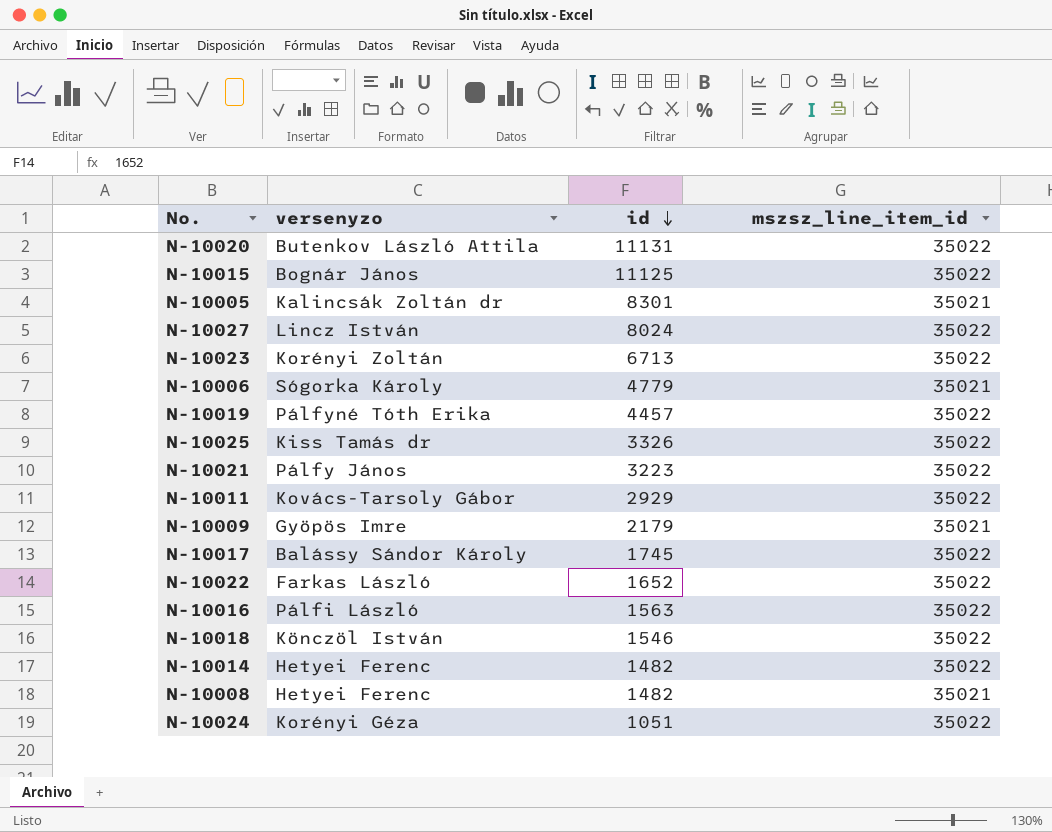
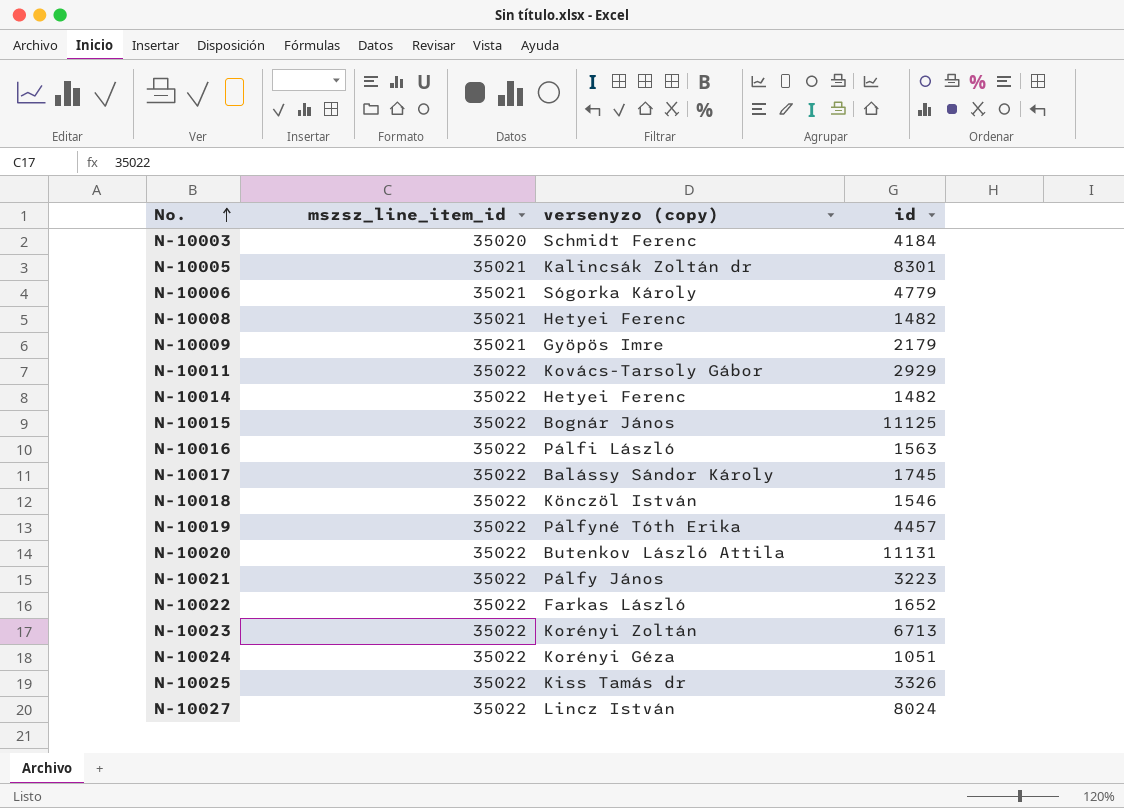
row order: id descending -> No. ascending
column mszsz_line_item_id | position: 4 -> 2
column name: versenyzo -> versenyzo (copy)
row N-10003: none -> 35020 | Schmidt Ferenc | 4184

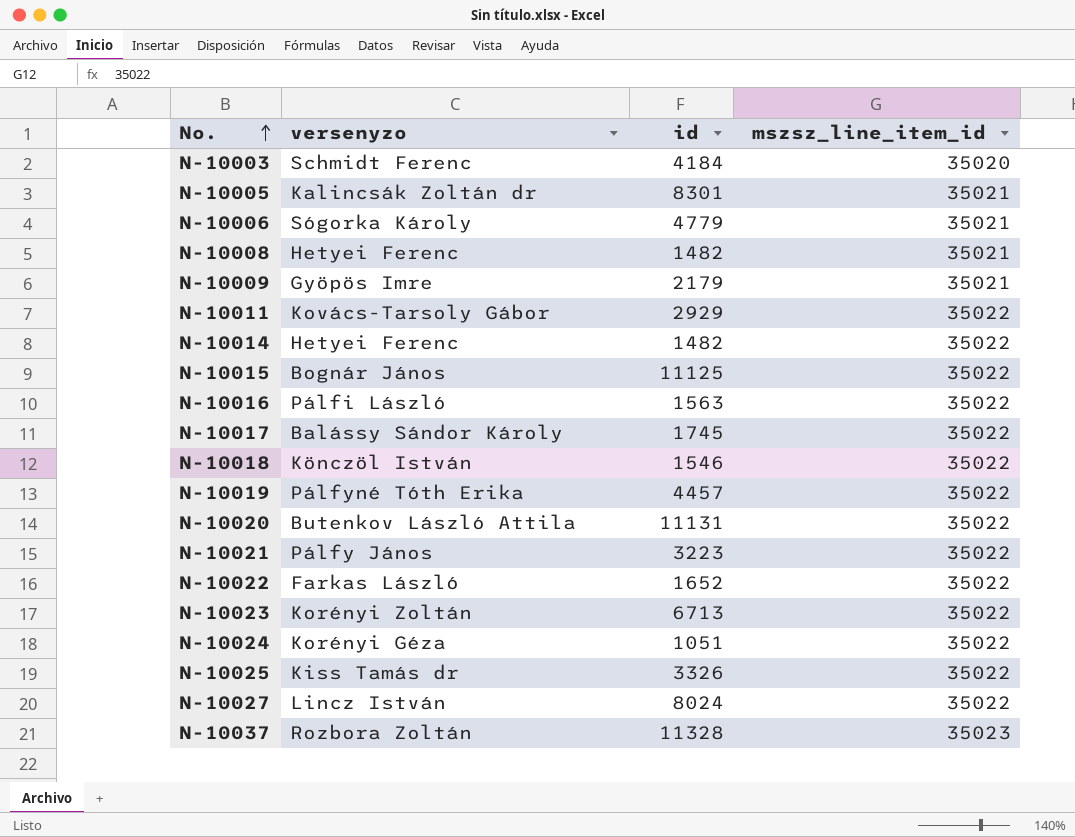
column name: versenyzo (copy) -> versenyzo
column mszsz_line_item_id | position: 2 -> 4
row N-10037: none -> Rozbora Zoltán | 11328 | 35023

